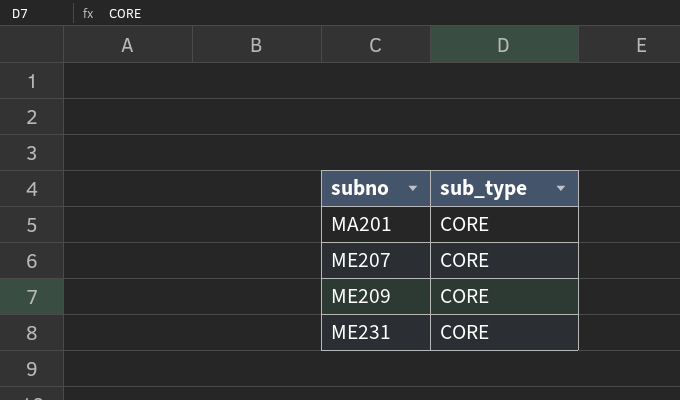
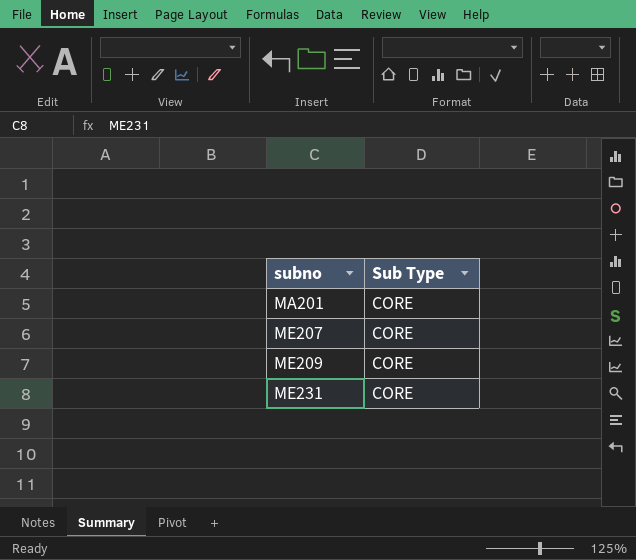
column name: sub_type -> Sub Type

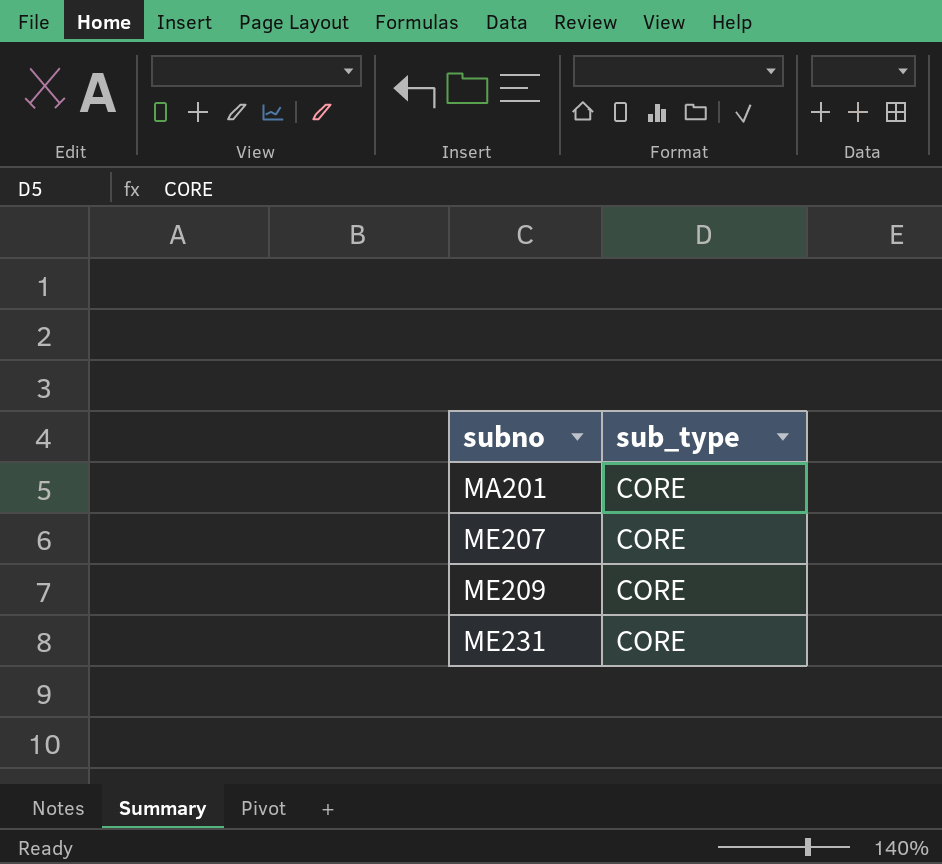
column name: Sub Type -> sub_type

